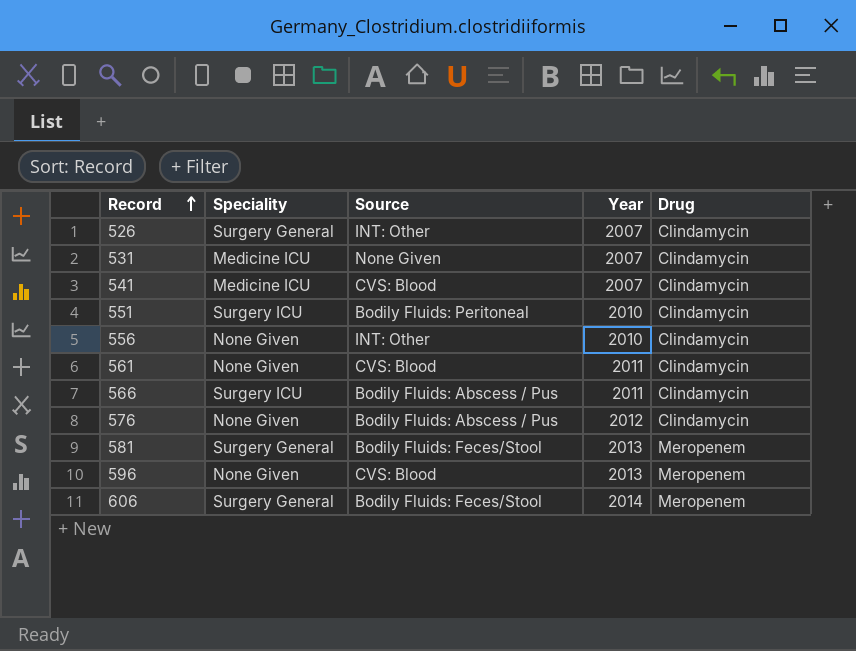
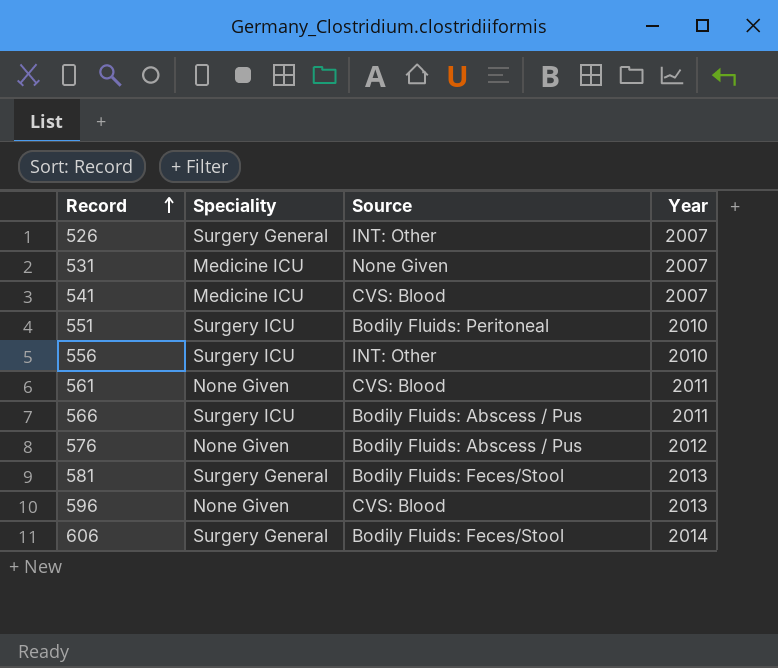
column Drug | position: 5 -> none
556 | Speciality: None Given -> Surgery ICU

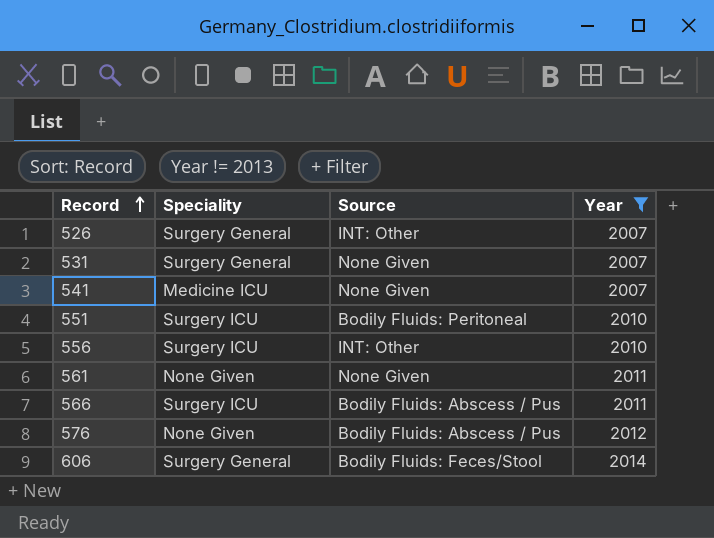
filter: none -> Year != 2013
531 | Speciality: Medicine ICU -> Surgery General
541 | Source: CVS: Blood -> None Given
561 | Source: CVS: Blood -> None Given

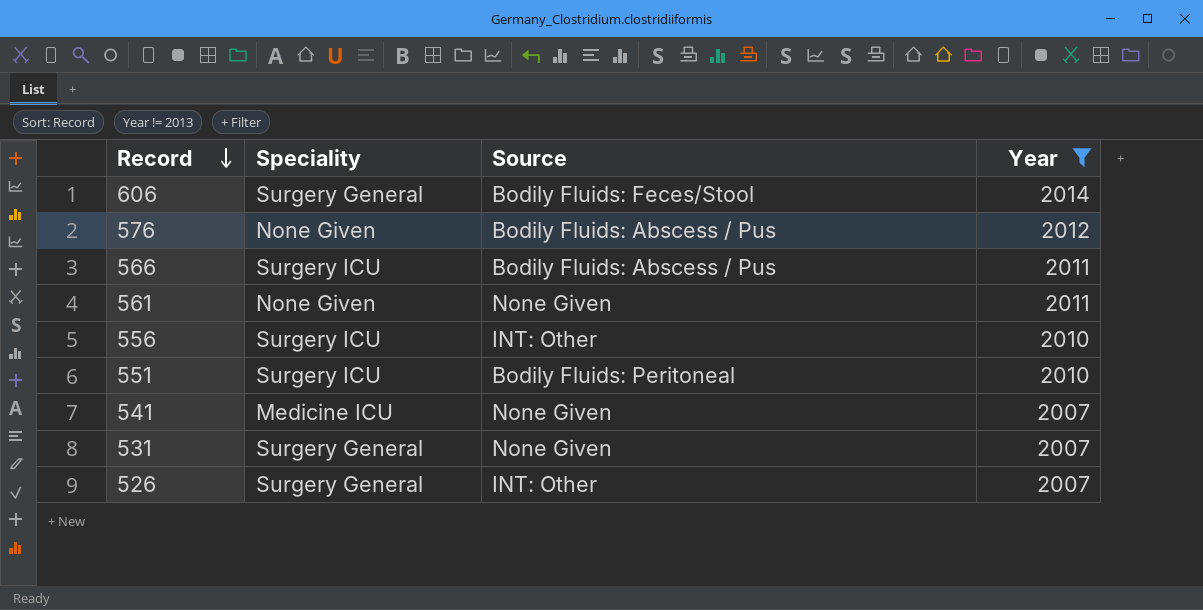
row order: Record ascending -> Record descending

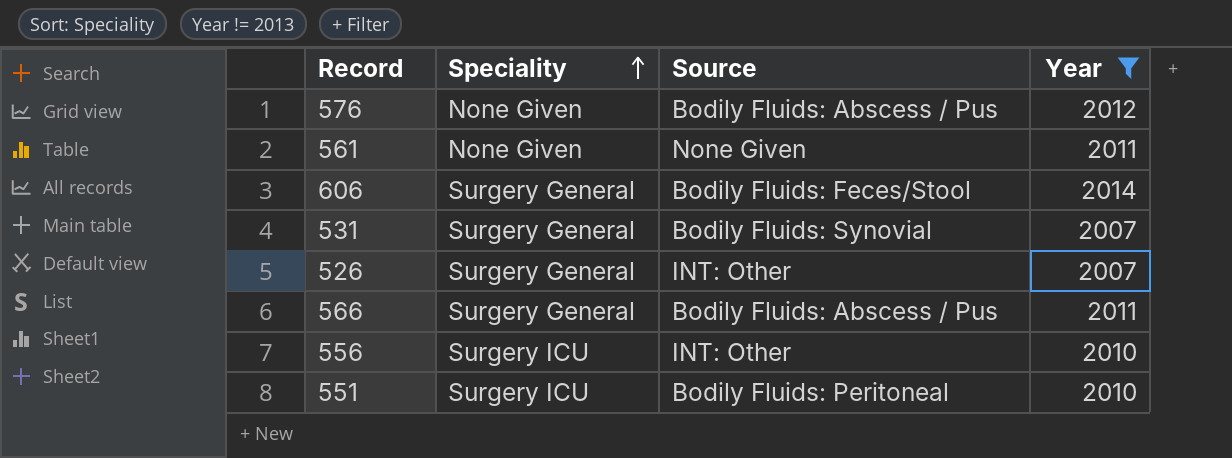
row order: Record descending -> Speciality ascending
row 541: Medicine ICU | None Given | 2007 -> none
531 | Source: None Given -> Bodily Fluids: Synovial
566 | Speciality: Surgery ICU -> Surgery General

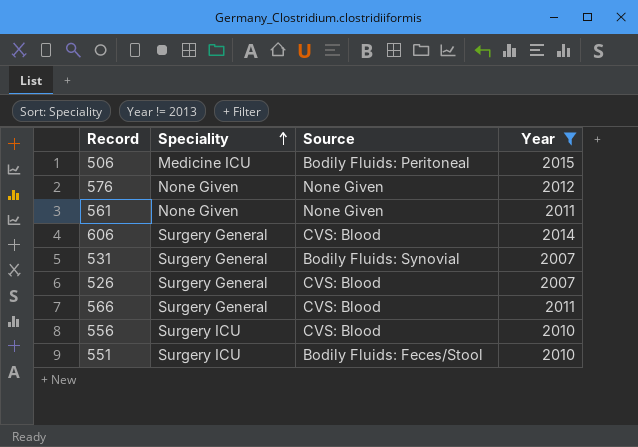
row 506: none -> Medicine ICU | Bodily Fluids: Peritoneal | 2015
576 | Source: Bodily Fluids: Abscess / Pus -> None Given
606 | Source: Bodily Fluids: Feces/Stool -> CVS: Blood
526 | Source: INT: Other -> CVS: Blood
566 | Source: Bodily Fluids: Abscess / Pus -> CVS: Blood
556 | Source: INT: Other -> CVS: Blood
551 | Source: Bodily Fluids: Peritoneal -> Bodily Fluids: Feces/Stool

